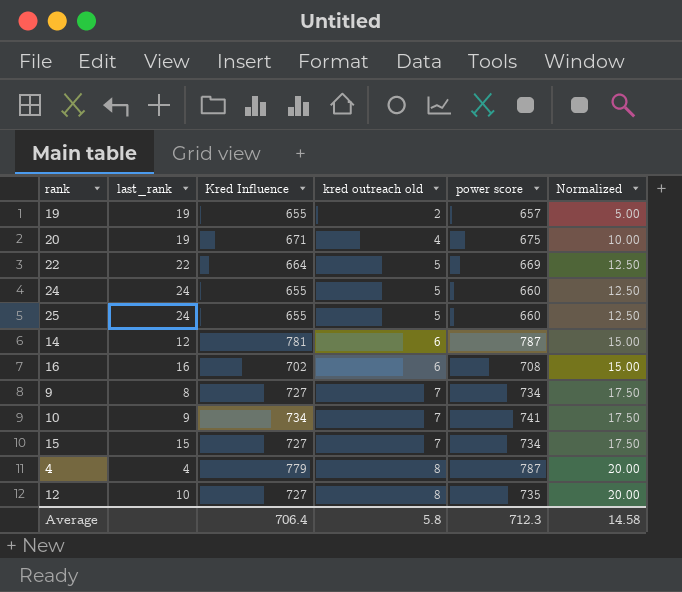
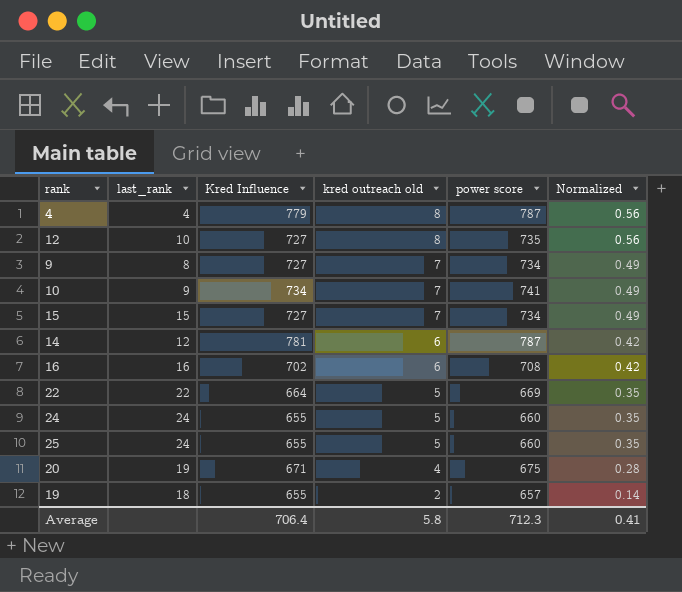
row order: kred outreach old ascending -> kred outreach old descending
column Normalized | formula: [kred outreach old] * 2.5 -> [kred outreach old] * 0.07
19 | last_rank: 19 -> 18
Average | Normalized: 14.58 -> 0.41

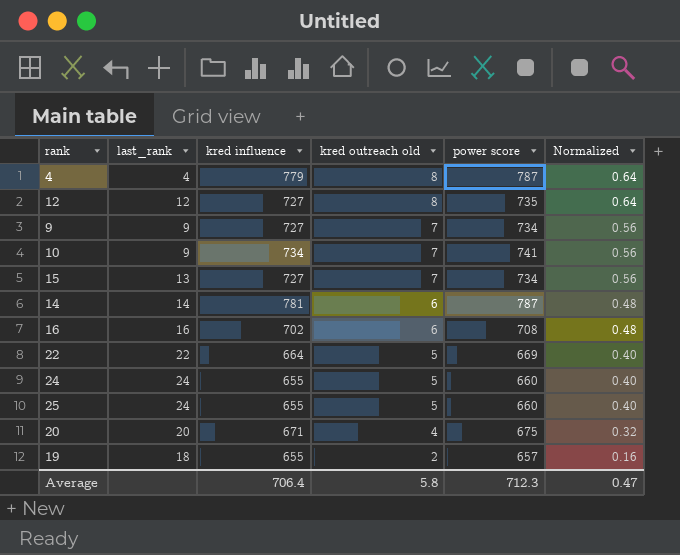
column name: Kred Influence -> kred influence
column Normalized | formula: [kred outreach old] * 0.07 -> [kred outreach old] * 0.08
12 | last_rank: 10 -> 12
9 | last_rank: 8 -> 9
15 | last_rank: 15 -> 13
14 | last_rank: 12 -> 14
20 | last_rank: 19 -> 20
Average | Normalized: 0.41 -> 0.47

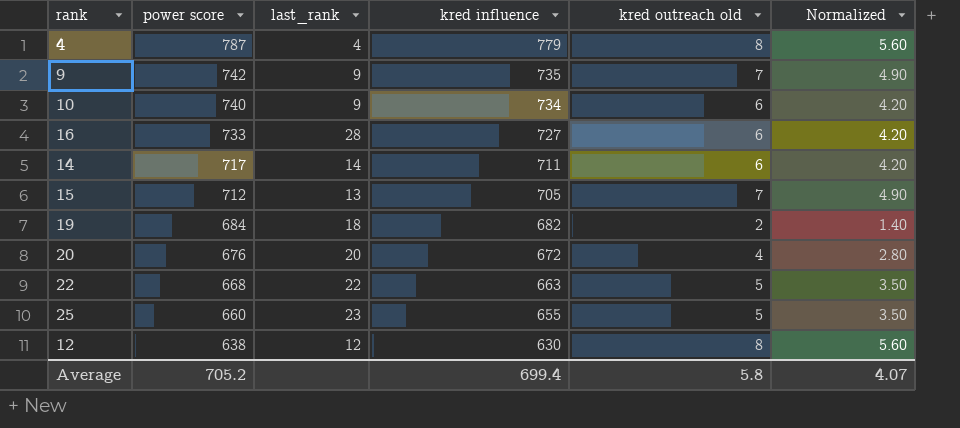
row order: kred outreach old descending -> power score descending
column power score | position: 5 -> 2
column Normalized | formula: [kred outreach old] * 0.08 -> [kred outreach old] * 0.7
row 24: 24 | 655 | 5 | 660 | 0.40 -> none
9 | power score: 734 -> 742
9 | kred influence: 727 -> 735
10 | power score: 741 -> 740
10 | kred outreach old: 7 -> 6
16 | power score: 708 -> 733
16 | last_rank: 16 -> 28
16 | kred influence: 702 -> 727
14 | power score: 787 -> 717
14 | kred influence: 781 -> 711
15 | power score: 734 -> 712
15 | kred influence: 727 -> 705
19 | power score: 657 -> 684
19 | kred influence: 655 -> 682
20 | power score: 675 -> 676
20 | kred influence: 671 -> 672
22 | power score: 669 -> 668
22 | kred influence: 664 -> 663
25 | last_rank: 24 -> 23
12 | power score: 735 -> 638
12 | kred influence: 727 -> 630
Average | power score: 712.3 -> 705.2
Average | kred influence: 706.4 -> 699.4
Average | Normalized: 0.47 -> 4.07

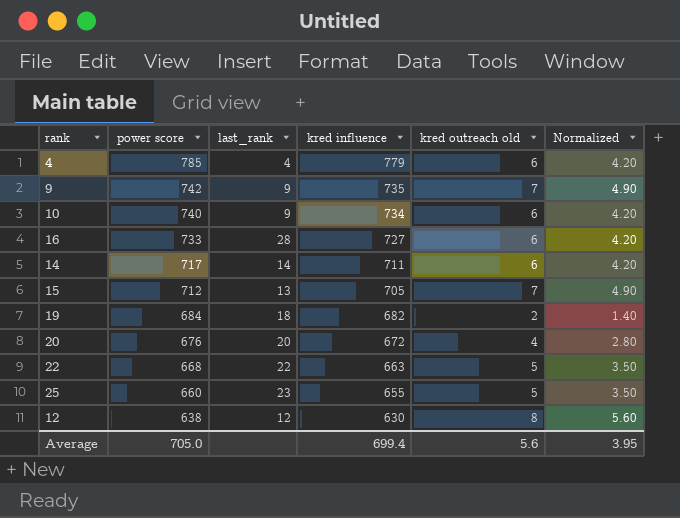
4 | power score: 787 -> 785
4 | kred outreach old: 8 -> 6
4 | Normalized: 5.60 -> 4.20
Average | power score: 705.2 -> 705.0
Average | kred outreach old: 5.8 -> 5.6
Average | Normalized: 4.07 -> 3.95

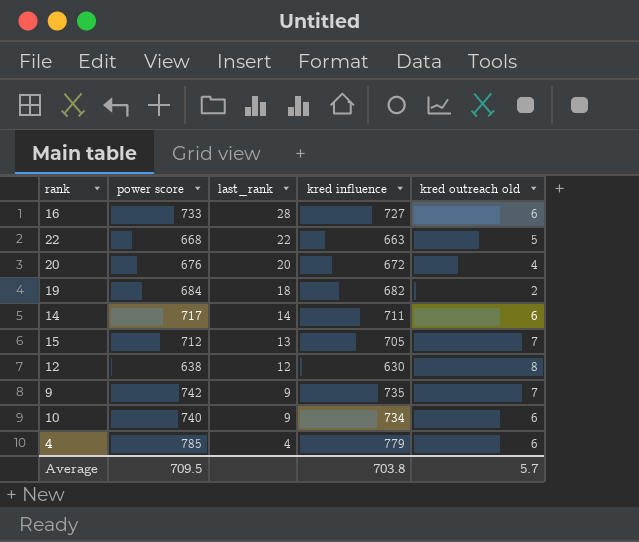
row order: power score descending -> last_rank descending
column Normalized | formula: [kred outreach old] * 0.7 -> none
row 25: 660 | 23 | 655 | 5 | 3.50 -> none
Average | power score: 705.0 -> 709.5
Average | kred influence: 699.4 -> 703.8
Average | kred outreach old: 5.6 -> 5.7

